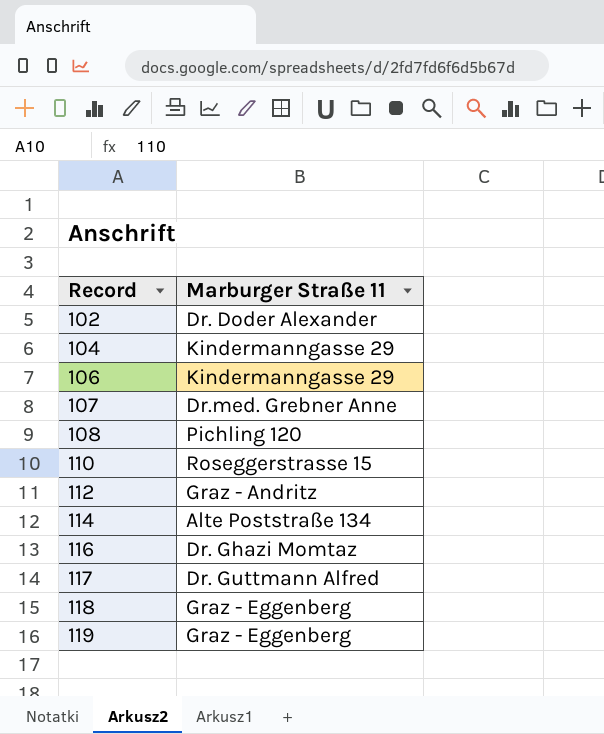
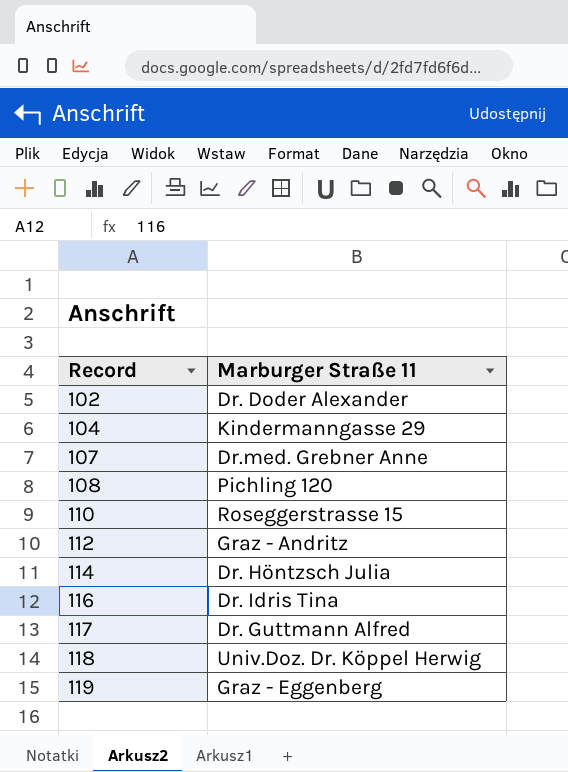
row 106: Kindermanngasse 29 -> none
114 | Marburger Straße 11: Alte Poststraße 134 -> Dr. Höntzsch Julia
116 | Marburger Straße 11: Dr. Ghazi Momtaz -> Dr. Idris Tina
118 | Marburger Straße 11: Graz - Eggenberg -> Univ.Doz. Dr. Köppel Herwig

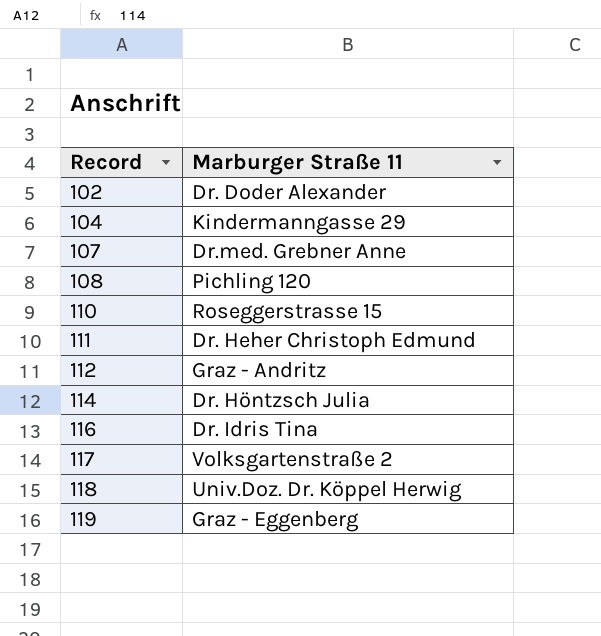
row 111: none -> Dr. Heher Christoph Edmund
117 | Marburger Straße 11: Dr. Guttmann Alfred -> Volksgartenstraße 2

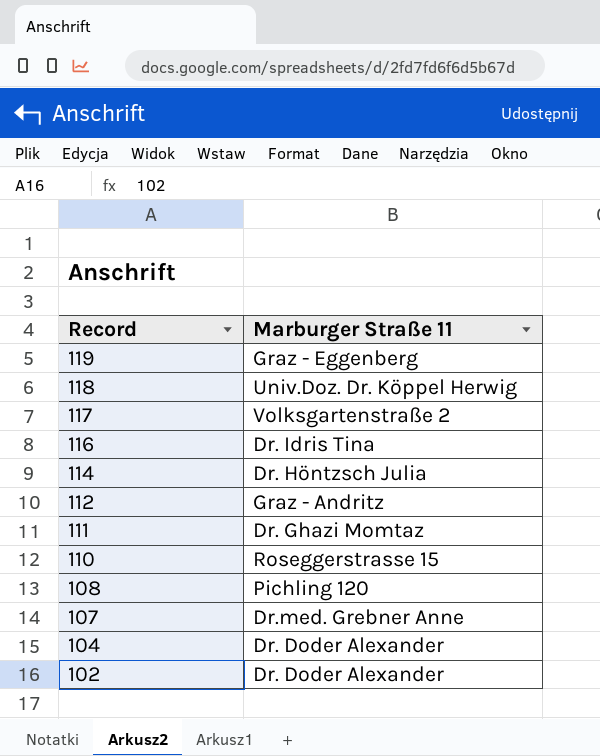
row order: Record ascending -> Record descending
111 | Marburger Straße 11: Dr. Heher Christoph Edmund -> Dr. Ghazi Momtaz
104 | Marburger Straße 11: Kindermanngasse 29 -> Dr. Doder Alexander

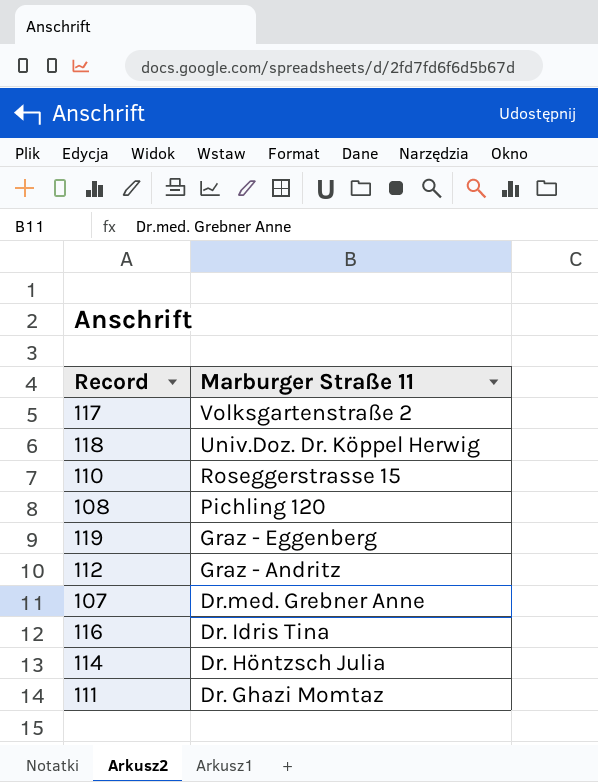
row order: Record descending -> Marburger Straße 11 descending
row 104: Dr. Doder Alexander -> none
row 102: Dr. Doder Alexander -> none

